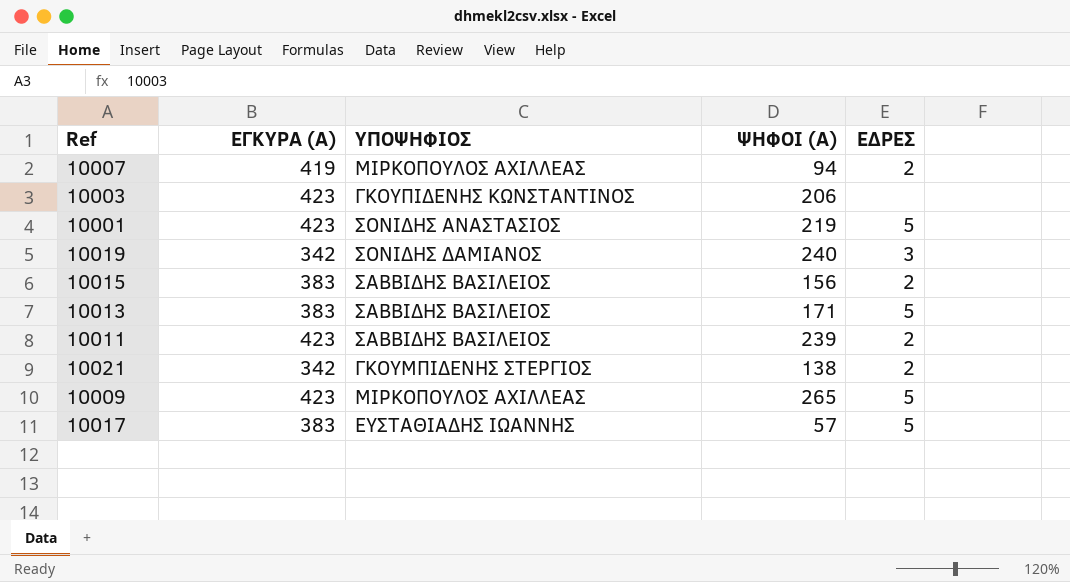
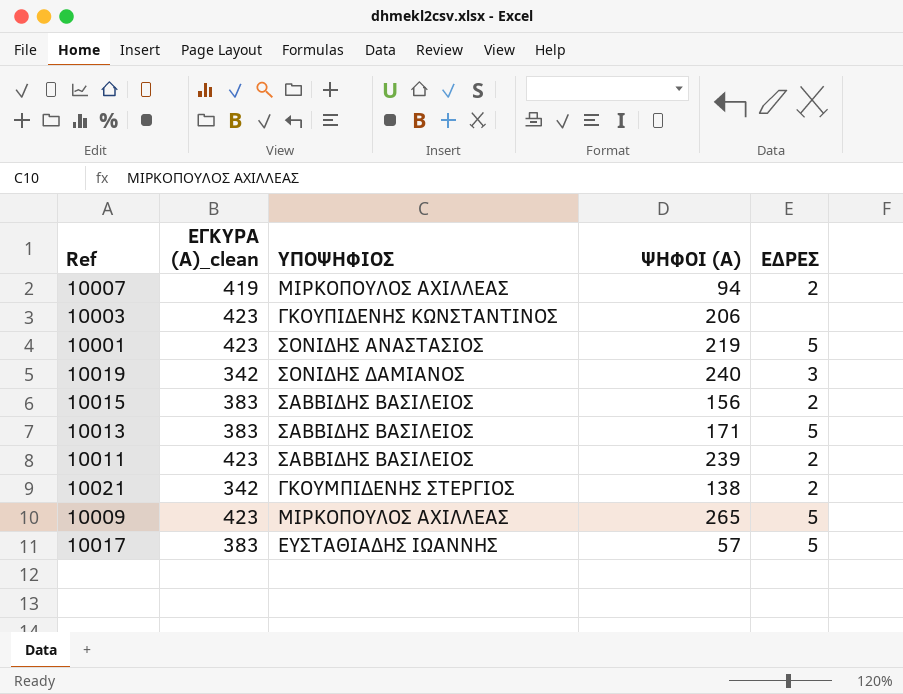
column name: ΕΓΚΥΡΑ (Α) -> ΕΓΚΥΡΑ (Α)_clean

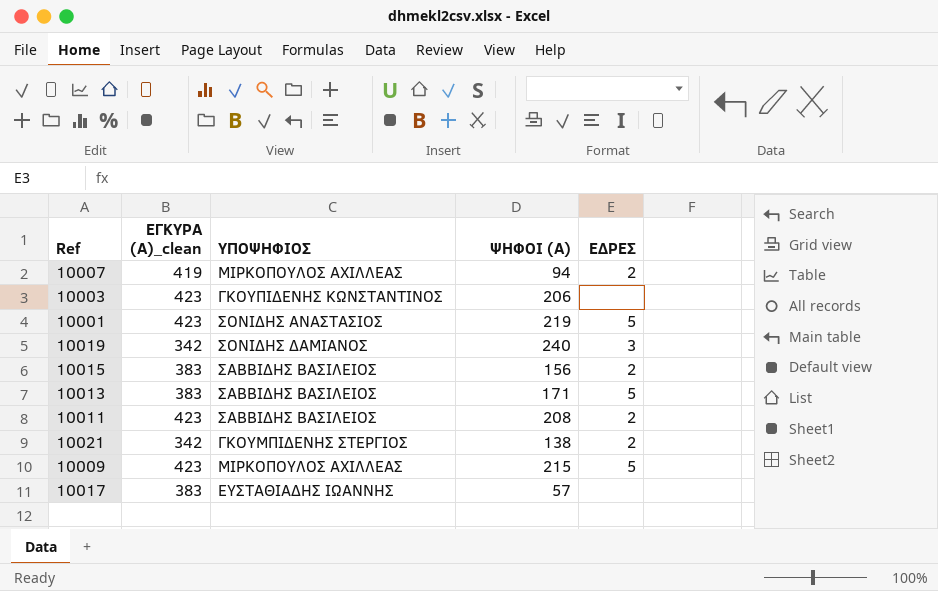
10011 | ΨΗΦΟΙ (Α): 239 -> 208
10009 | ΨΗΦΟΙ (Α): 265 -> 215
10017 | ΕΔΡΕΣ: 5 -> none

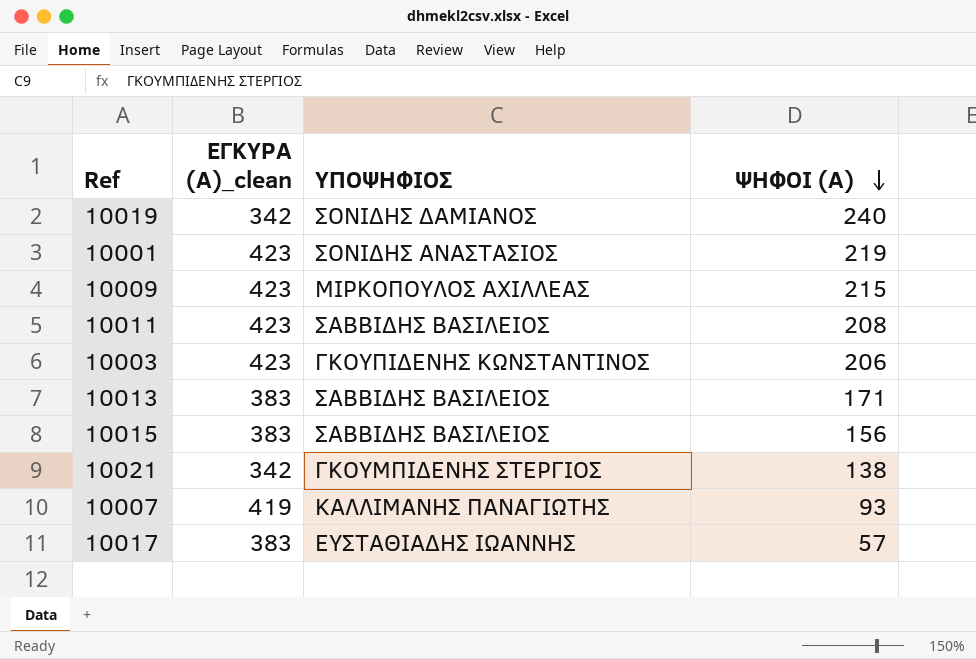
row order: none -> ΨΗΦΟΙ (Α) descending
column ΕΔΡΕΣ | position: 5 -> none
10007 | ΥΠΟΨΗΦΙΟΣ: ΜΙΡΚΟΠΟΥΛΟΣ ΑΧΙΛΛΕΑΣ -> ΚΑΛΛΙΜΑΝΗΣ ΠΑΝΑΓΙΩΤΗΣ
10007 | ΨΗΦΟΙ (Α): 94 -> 93

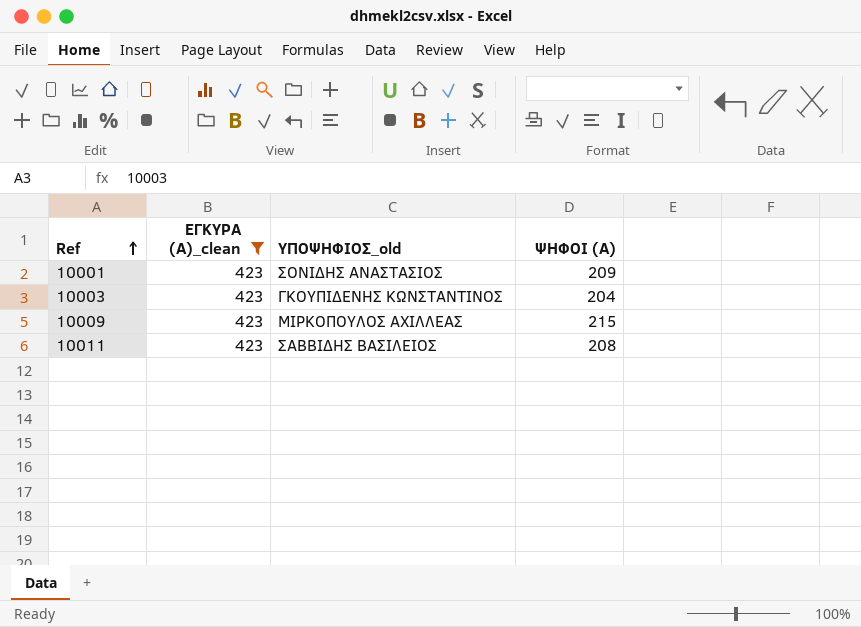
filter: none -> ΕΓΚΥΡΑ (Α)_clean = 423
row order: ΨΗΦΟΙ (Α) descending -> Ref ascending
column name: ΥΠΟΨΗΦΙΟΣ -> ΥΠΟΨΗΦΙΟΣ_old
10001 | ΨΗΦΟΙ (Α): 219 -> 209
10003 | ΨΗΦΟΙ (Α): 206 -> 204

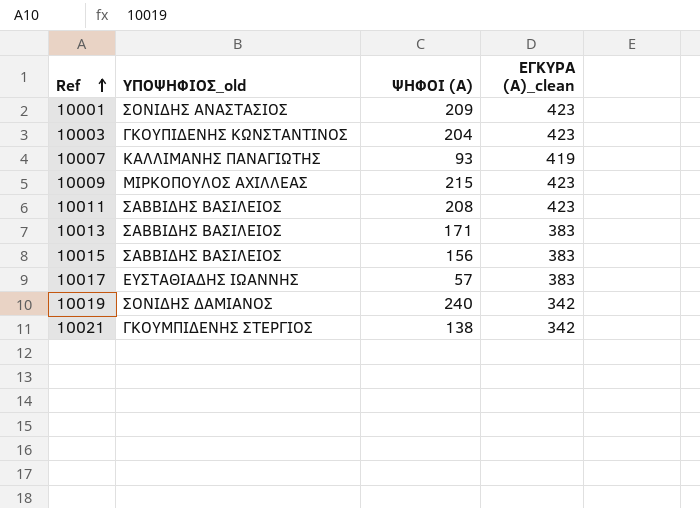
filter: ΕΓΚΥΡΑ (Α)_clean = 423 -> none
column ΕΓΚΥΡΑ (Α)_clean | position: 2 -> 4

